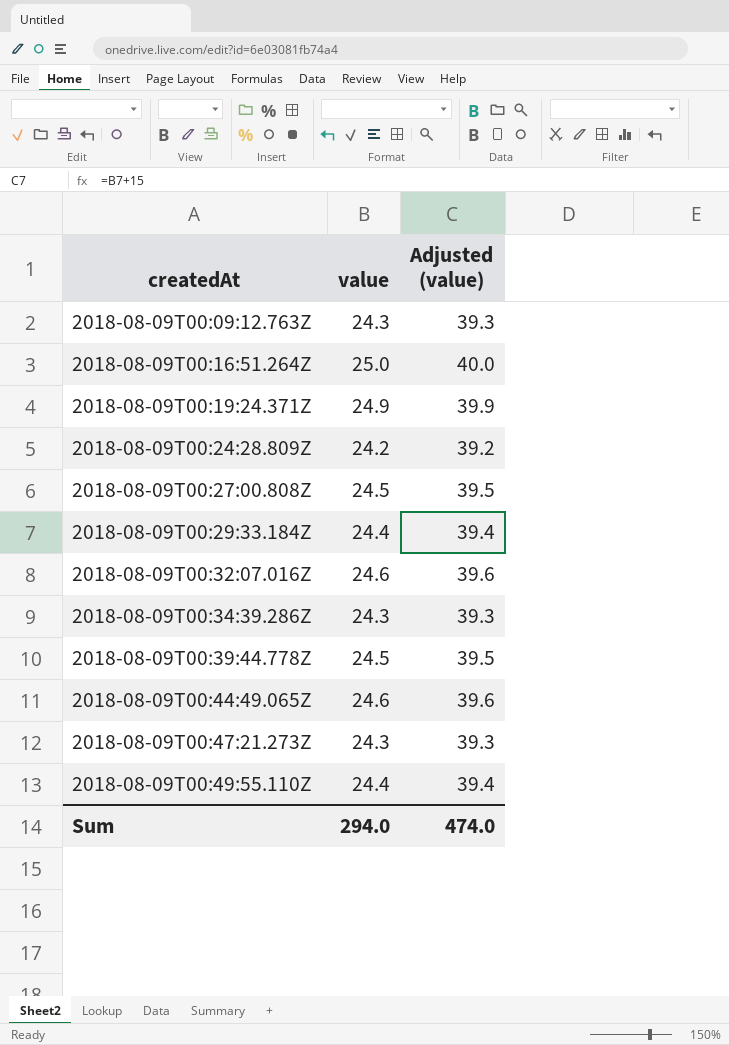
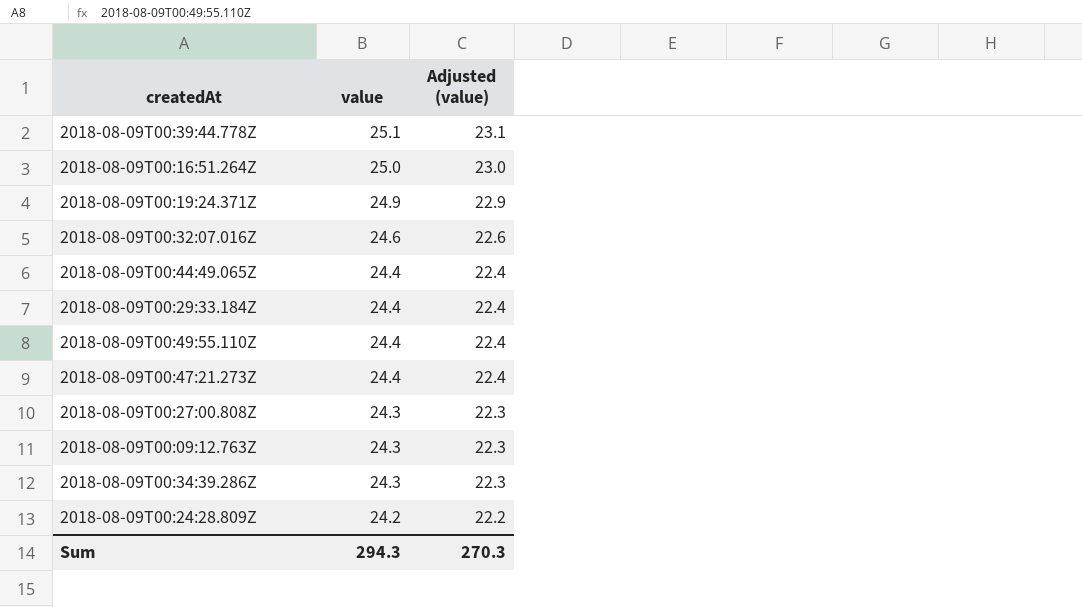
row order: createdAt ascending -> value descending
column Adjusted (value) | formula: [value] + 15 -> [value] - 2
2018-08-09T00:39:44.778Z | value: 24.5 -> 25.1
2018-08-09T00:44:49.065Z | value: 24.6 -> 24.4
2018-08-09T00:47:21.273Z | value: 24.3 -> 24.4
2018-08-09T00:27:00.808Z | value: 24.5 -> 24.3
Sum | value: 294.0 -> 294.3
Sum | Adjusted (value): 474.0 -> 270.3

